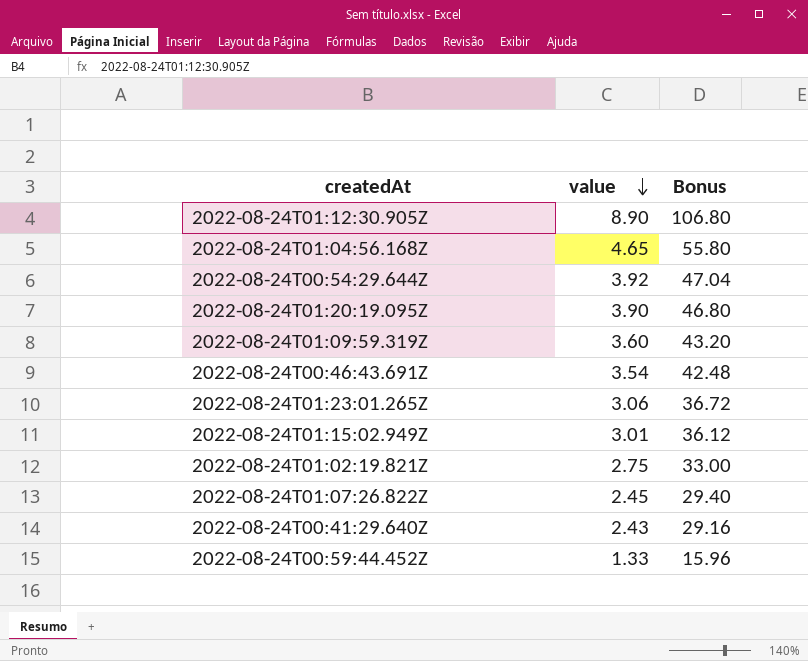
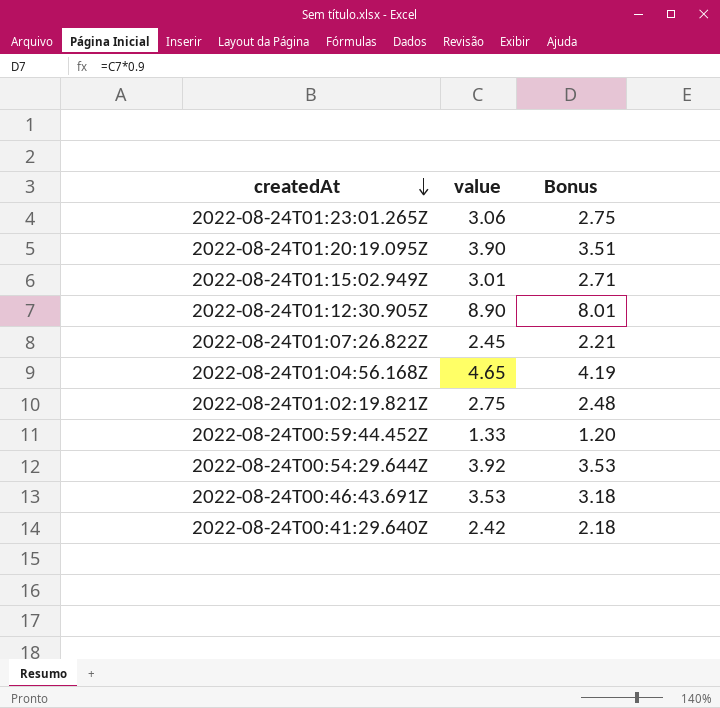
row order: value descending -> createdAt descending
column Bonus | formula: [value] * 12 -> [value] * 0.9
row 2022-08-24T01:09:59.319Z: 3.60 | 43.20 -> none
2022-08-24T00:46:43.691Z | value: 3.54 -> 3.53
2022-08-24T00:41:29.640Z | value: 2.43 -> 2.42

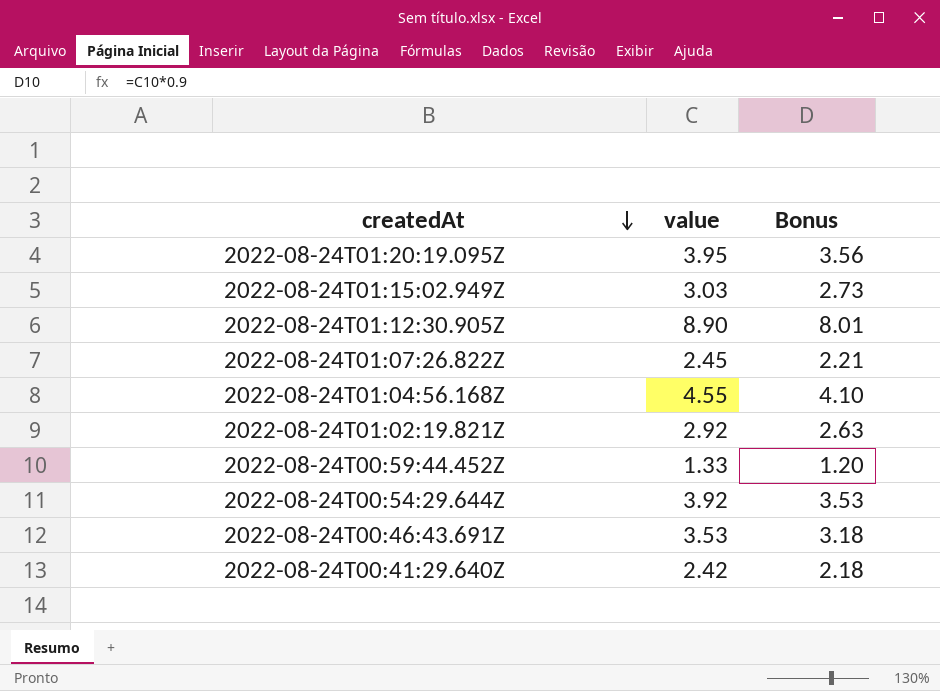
row 2022-08-24T01:23:01.265Z: 3.06 | 2.75 -> none
2022-08-24T01:20:19.095Z | value: 3.90 -> 3.95
2022-08-24T01:20:19.095Z | Bonus: 3.51 -> 3.56
2022-08-24T01:15:02.949Z | value: 3.01 -> 3.03
2022-08-24T01:15:02.949Z | Bonus: 2.71 -> 2.73
2022-08-24T01:04:56.168Z | value: 4.65 -> 4.55
2022-08-24T01:04:56.168Z | Bonus: 4.19 -> 4.10
2022-08-24T01:02:19.821Z | value: 2.75 -> 2.92
2022-08-24T01:02:19.821Z | Bonus: 2.48 -> 2.63

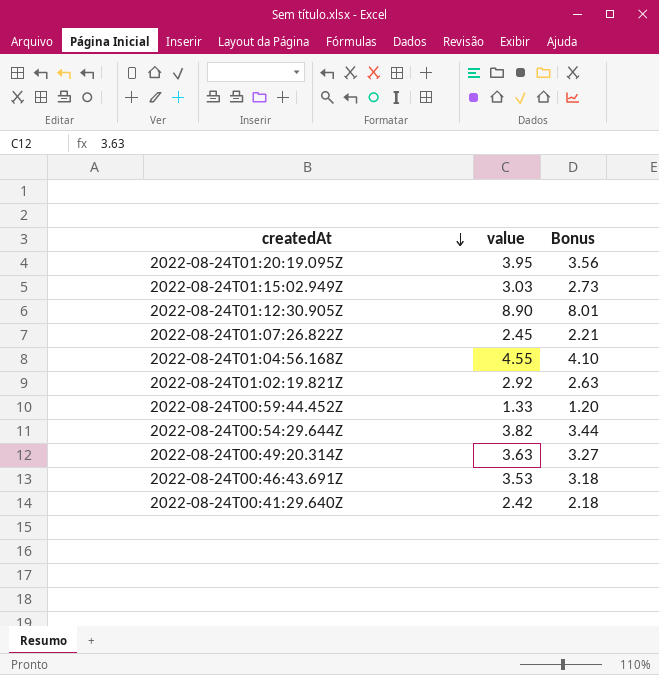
2022-08-24T00:54:29.644Z | value: 3.92 -> 3.82
2022-08-24T00:54:29.644Z | Bonus: 3.53 -> 3.44
row 2022-08-24T00:49:20.314Z: none -> 3.63 | 3.27

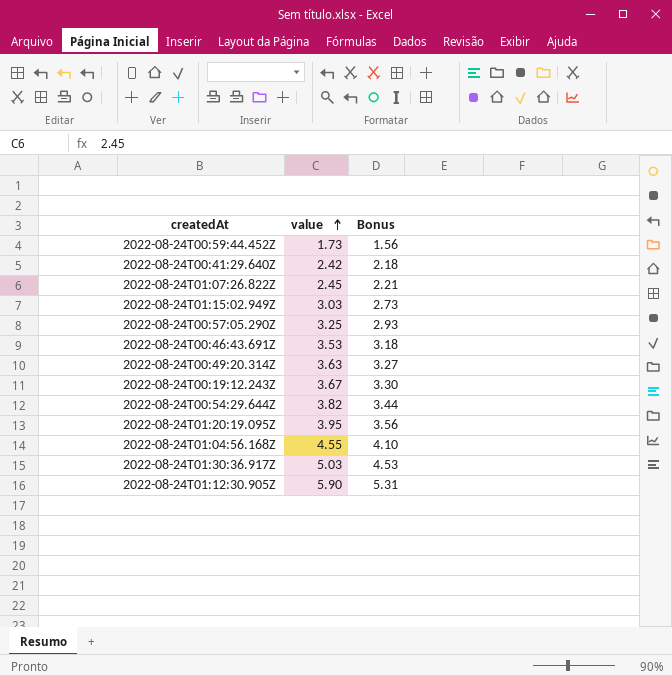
row order: createdAt descending -> value ascending
row 2022-08-24T01:02:19.821Z: 2.92 | 2.63 -> none
2022-08-24T00:59:44.452Z | value: 1.33 -> 1.73
2022-08-24T00:59:44.452Z | Bonus: 1.20 -> 1.56
row 2022-08-24T00:57:05.290Z: none -> 3.25 | 2.93
row 2022-08-24T00:19:12.243Z: none -> 3.67 | 3.30
row 2022-08-24T01:30:36.917Z: none -> 5.03 | 4.53
2022-08-24T01:12:30.905Z | value: 8.90 -> 5.90
2022-08-24T01:12:30.905Z | Bonus: 8.01 -> 5.31

